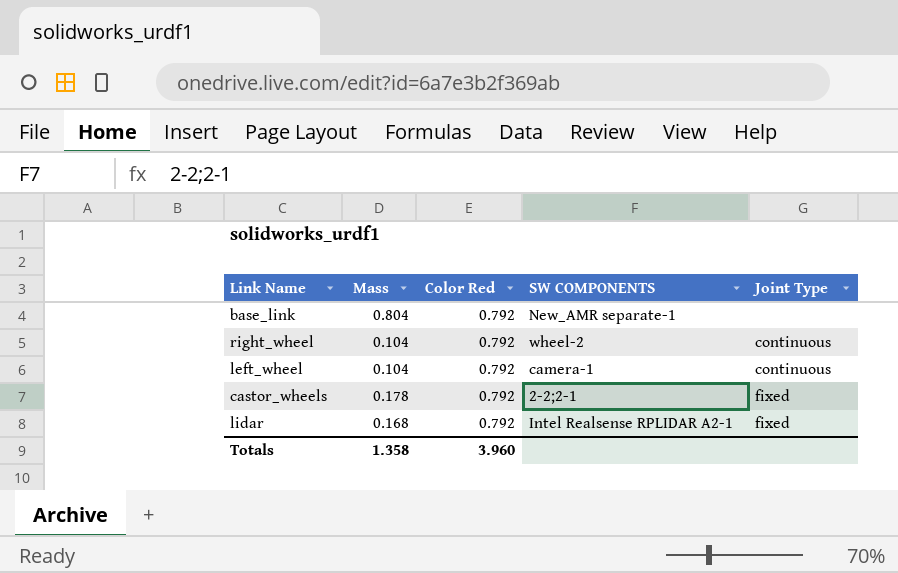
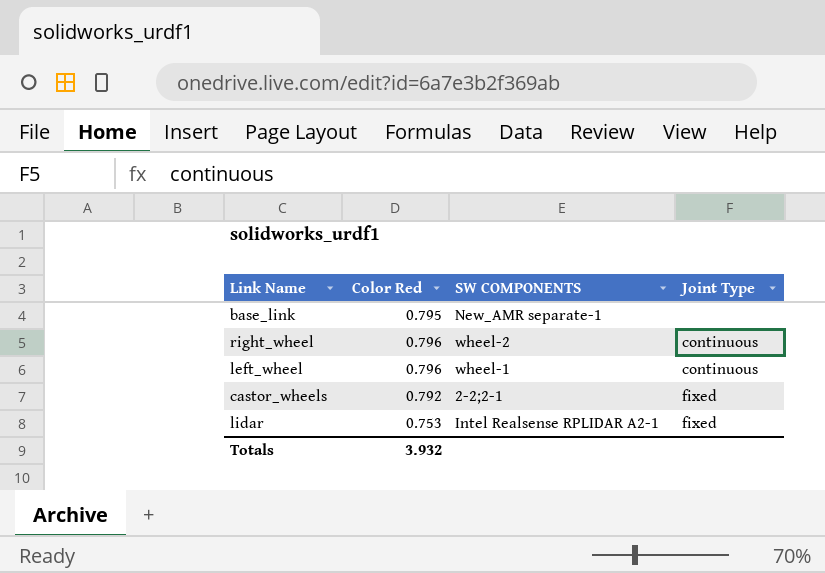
column Mass | position: 2 -> none
base_link | Color Red: 0.792 -> 0.795
right_wheel | Color Red: 0.792 -> 0.796
left_wheel | Color Red: 0.792 -> 0.796
left_wheel | SW COMPONENTS: camera-1 -> wheel-1
lidar | Color Red: 0.792 -> 0.753
Totals | Color Red: 3.960 -> 3.932

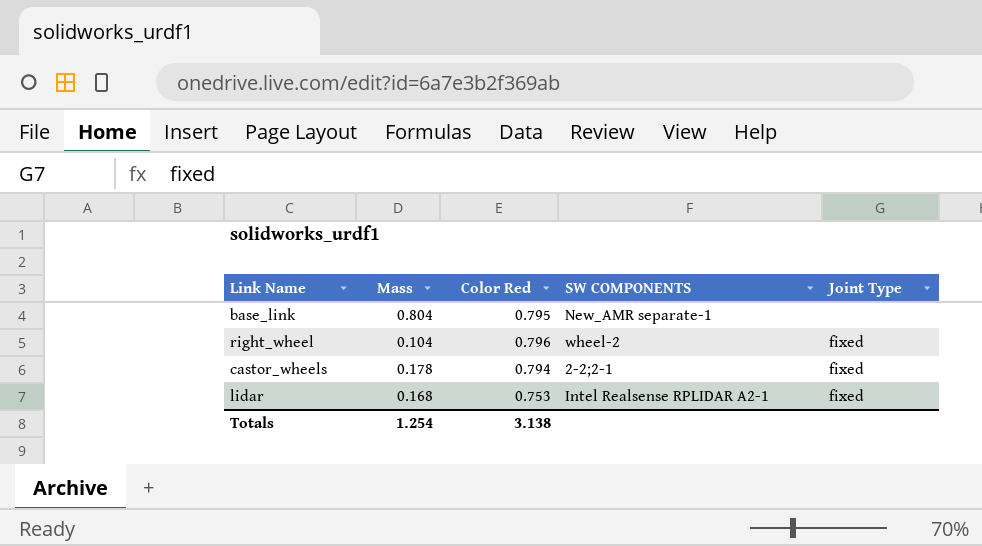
column Mass | position: none -> 2
row left_wheel: 0.796 | wheel-1 | continuous -> none
right_wheel | Joint Type: continuous -> fixed
castor_wheels | Color Red: 0.792 -> 0.794
Totals | Color Red: 3.932 -> 3.138

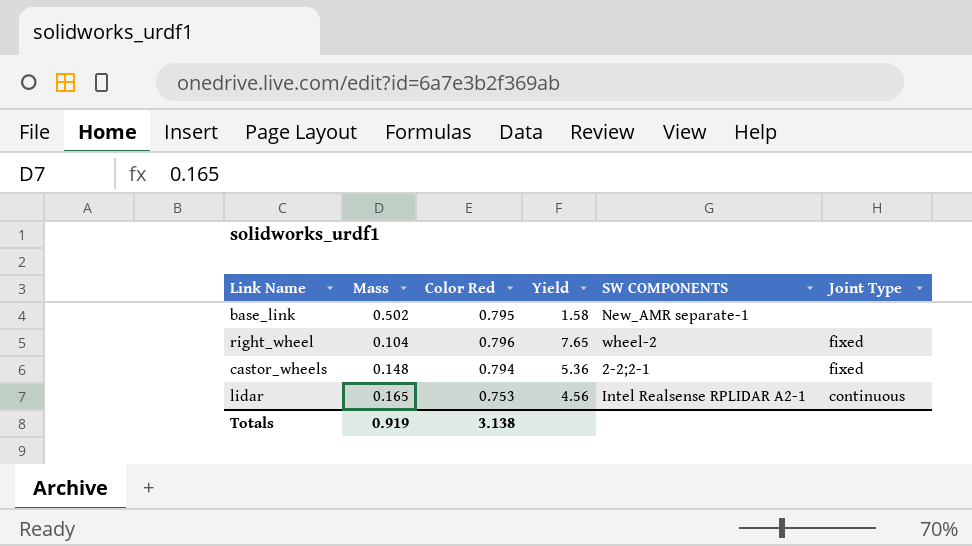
column Yield | formula: none -> [Color Red] / [Mass]
base_link | Mass: 0.804 -> 0.502
castor_wheels | Mass: 0.178 -> 0.148
lidar | Mass: 0.168 -> 0.165
lidar | Joint Type: fixed -> continuous
Totals | Mass: 1.254 -> 0.919

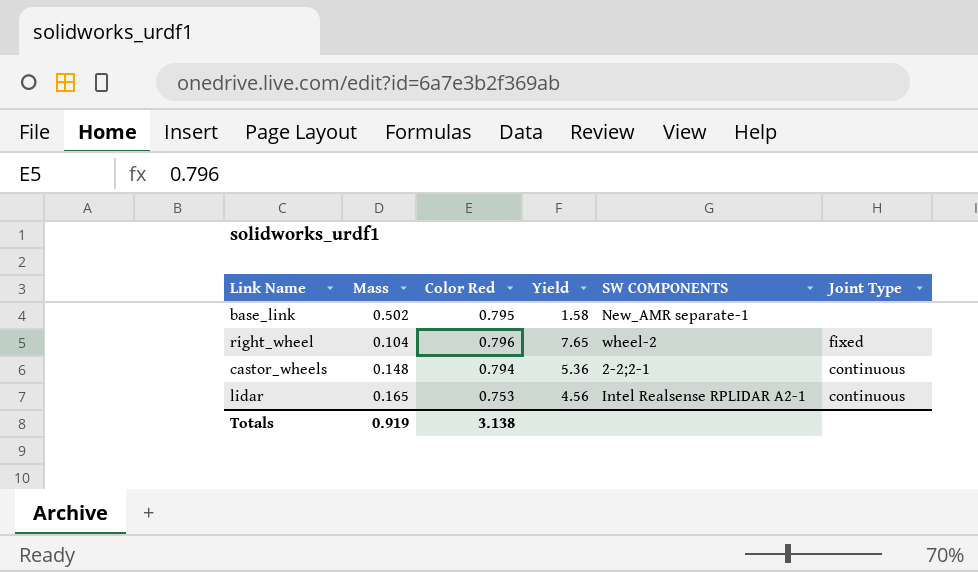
castor_wheels | Joint Type: fixed -> continuous

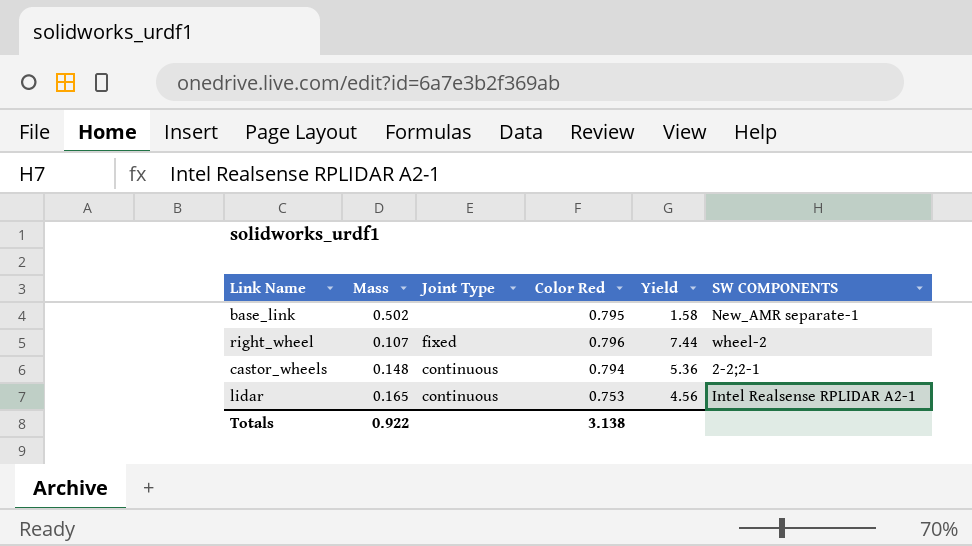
column Joint Type | position: 6 -> 3
right_wheel | Mass: 0.104 -> 0.107
right_wheel | Yield: 7.65 -> 7.44
Totals | Mass: 0.919 -> 0.922

